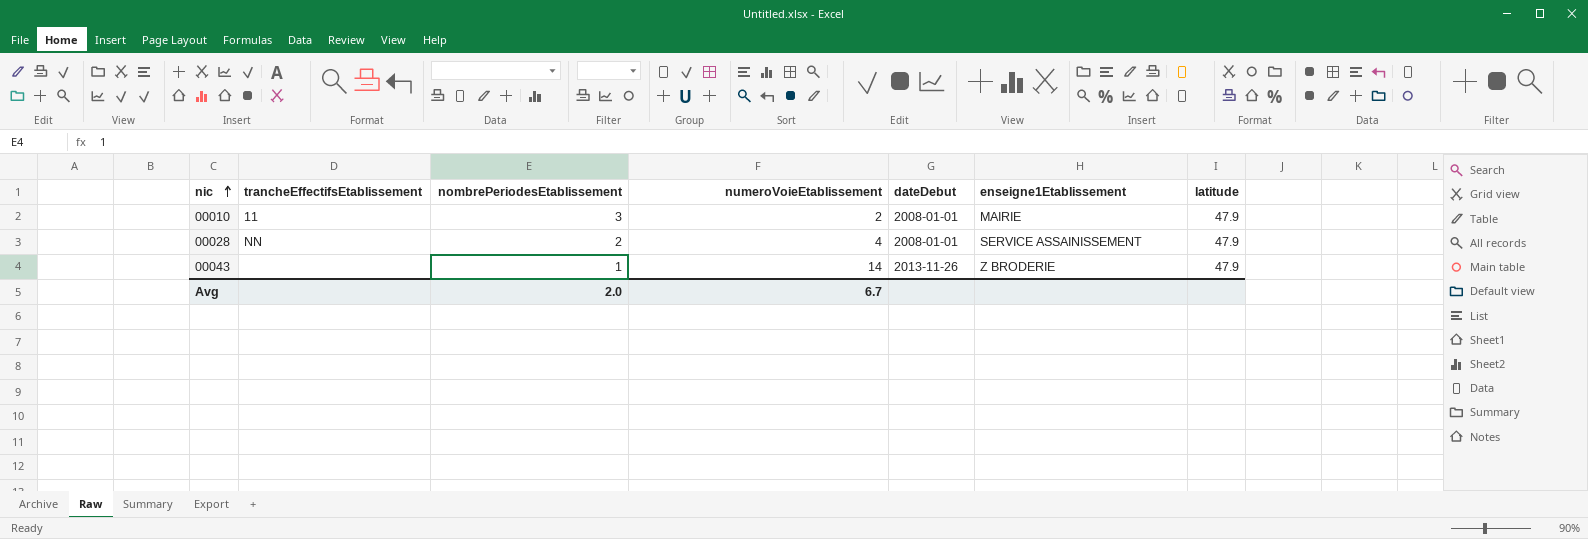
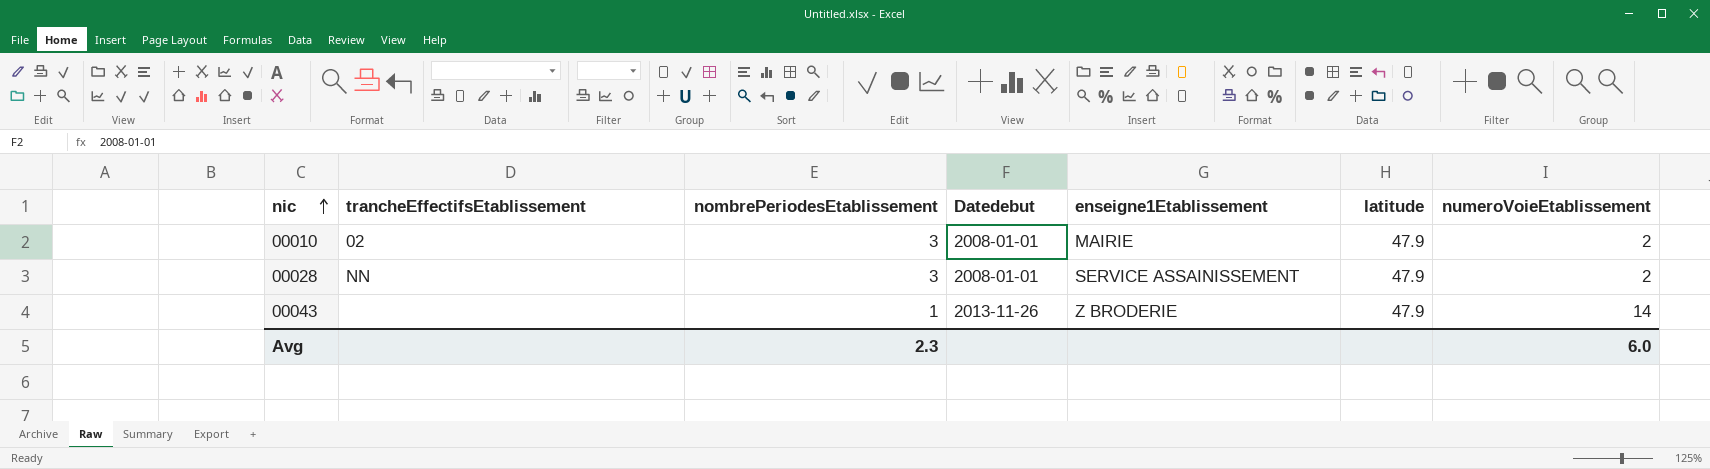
column name: dateDebut -> Datedebut
column numeroVoieEtablissement | position: 4 -> 7
00010 | trancheEffectifsEtablissement: 11 -> 02
00028 | nombrePeriodesEtablissement: 2 -> 3
00028 | numeroVoieEtablissement: 4 -> 2
Avg | nombrePeriodesEtablissement: 2.0 -> 2.3
Avg | numeroVoieEtablissement: 6.7 -> 6.0

